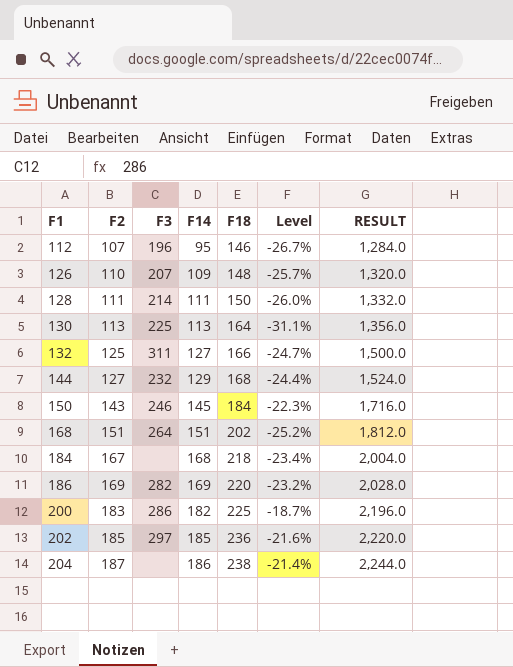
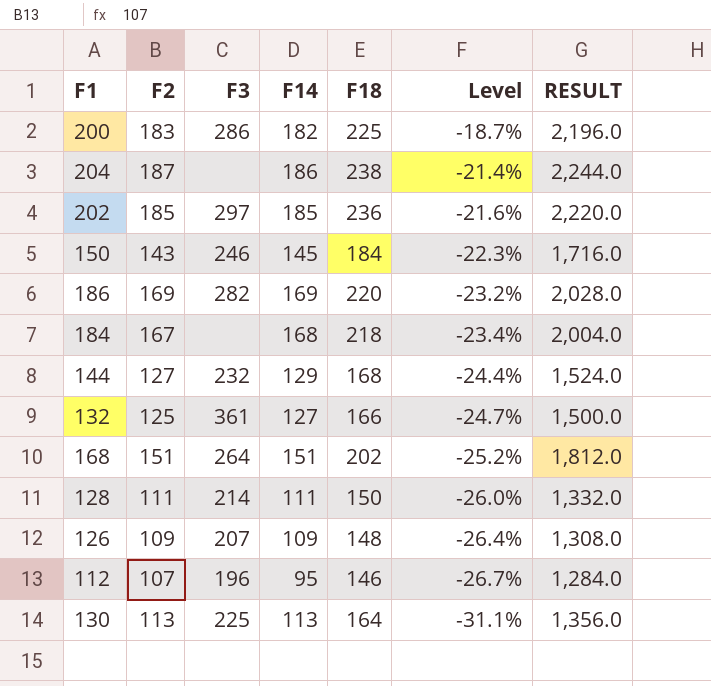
row order: F1 ascending -> Level descending
132 | F3: 311 -> 361
126 | F2: 110 -> 109
126 | Level: -25.7% -> -26.4%
126 | RESULT: 1,320.0 -> 1,308.0

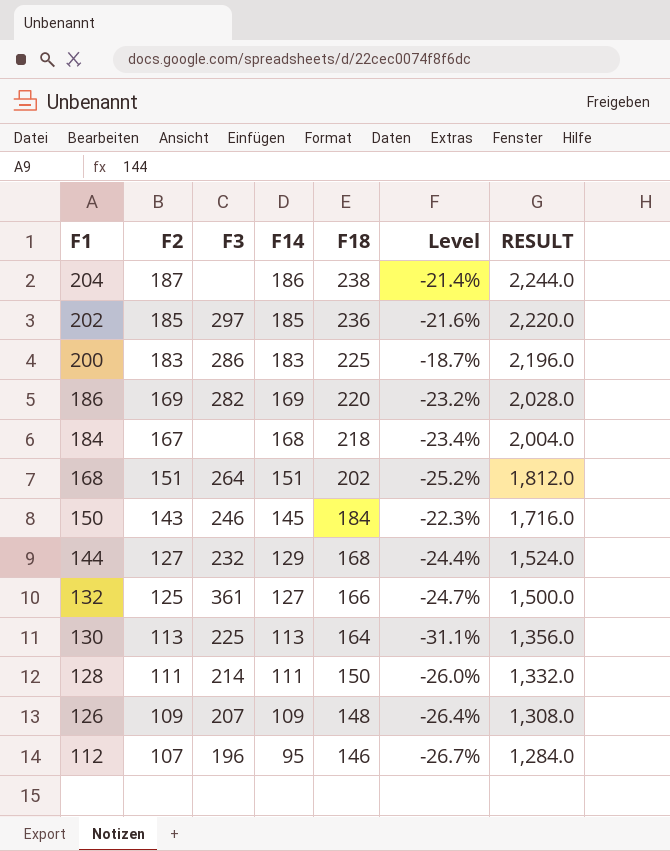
row order: Level descending -> F1 descending
200 | F14: 182 -> 183

